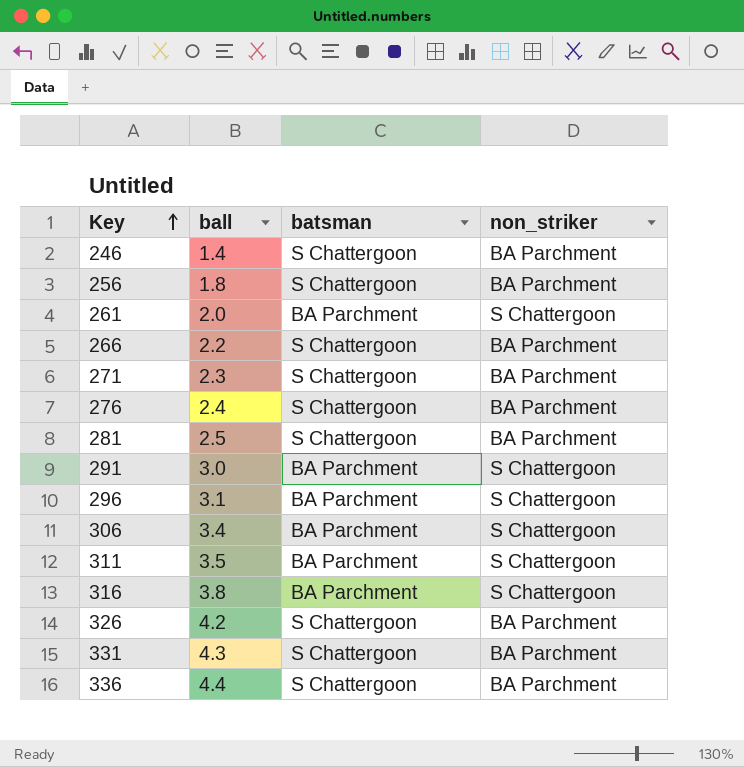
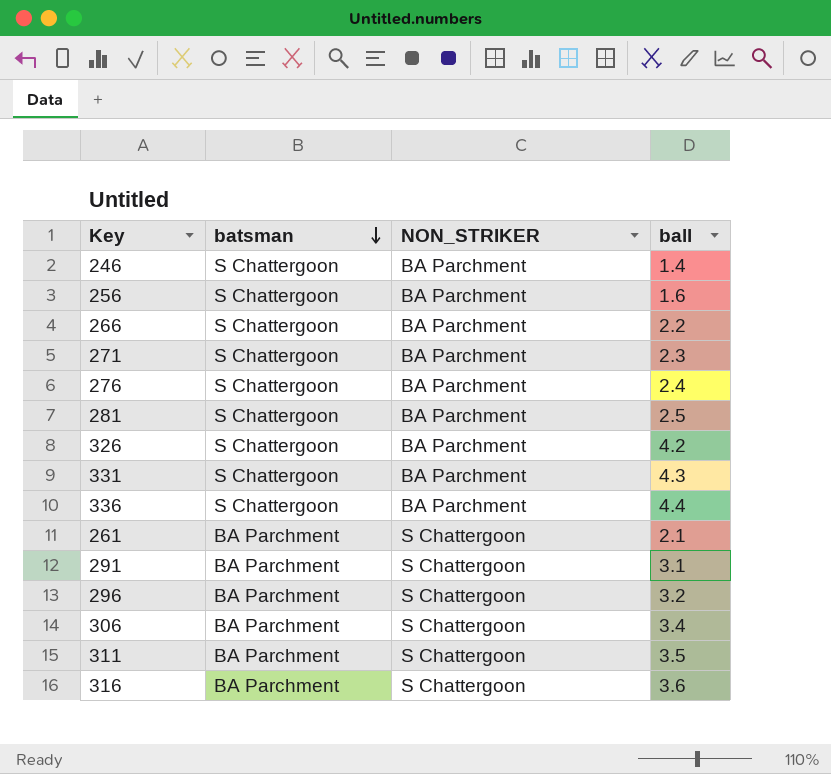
row order: Key ascending -> batsman descending
column name: non_striker -> NON_STRIKER
column ball | position: 2 -> 4
256 | ball: 1.8 -> 1.6
261 | ball: 2.0 -> 2.1
291 | ball: 3.0 -> 3.1
296 | ball: 3.1 -> 3.2
316 | ball: 3.8 -> 3.6

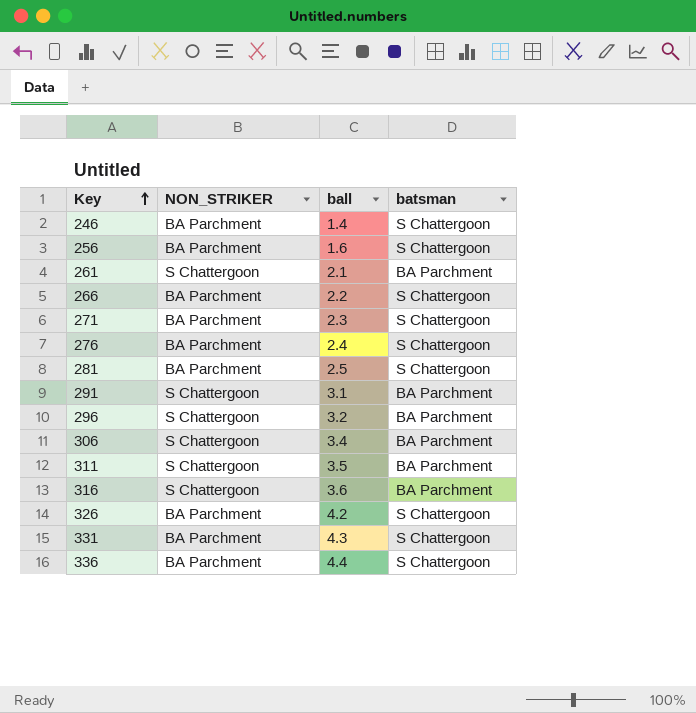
row order: batsman descending -> Key ascending
column batsman | position: 2 -> 4

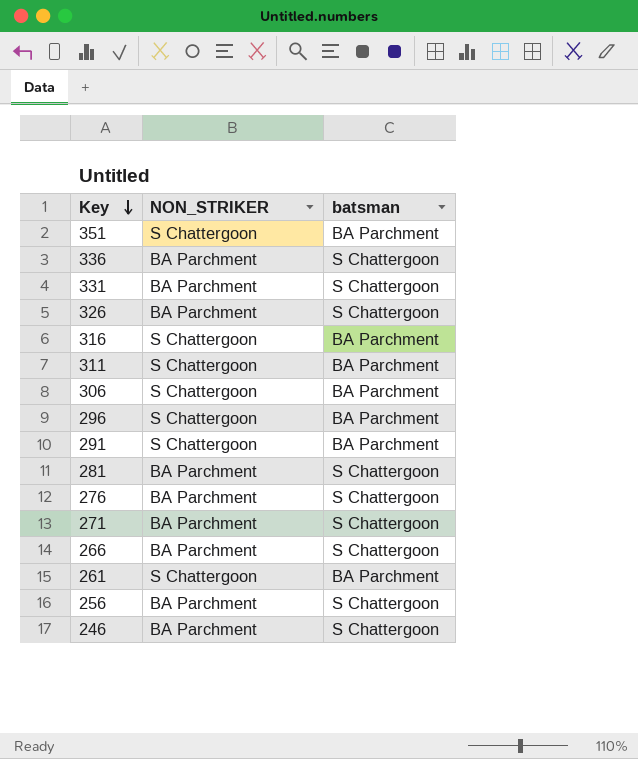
row order: Key ascending -> Key descending
column ball | position: 3 -> none
row 351: none -> S Chattergoon | BA Parchment

